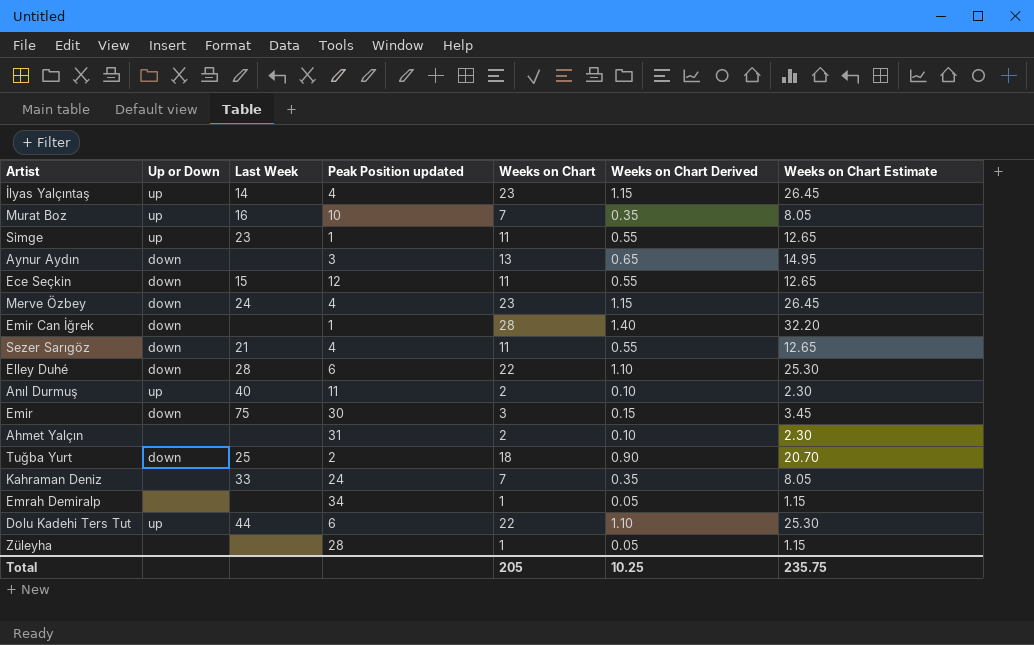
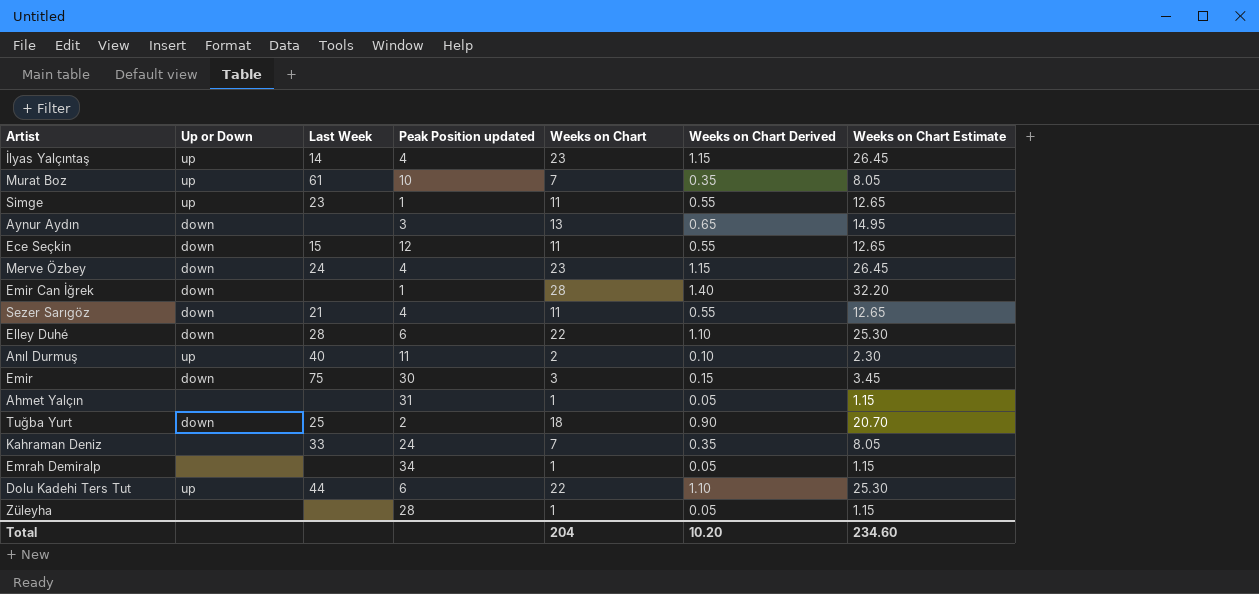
Murat Boz | Last Week: 16 -> 61
Ahmet Yalçın | Weeks on Chart: 2 -> 1
Ahmet Yalçın | Weeks on Chart Derived: 0.10 -> 0.05
Ahmet Yalçın | Weeks on Chart Estimate: 2.30 -> 1.15
Total | Weeks on Chart: 205 -> 204
Total | Weeks on Chart Derived: 10.25 -> 10.20
Total | Weeks on Chart Estimate: 235.75 -> 234.60

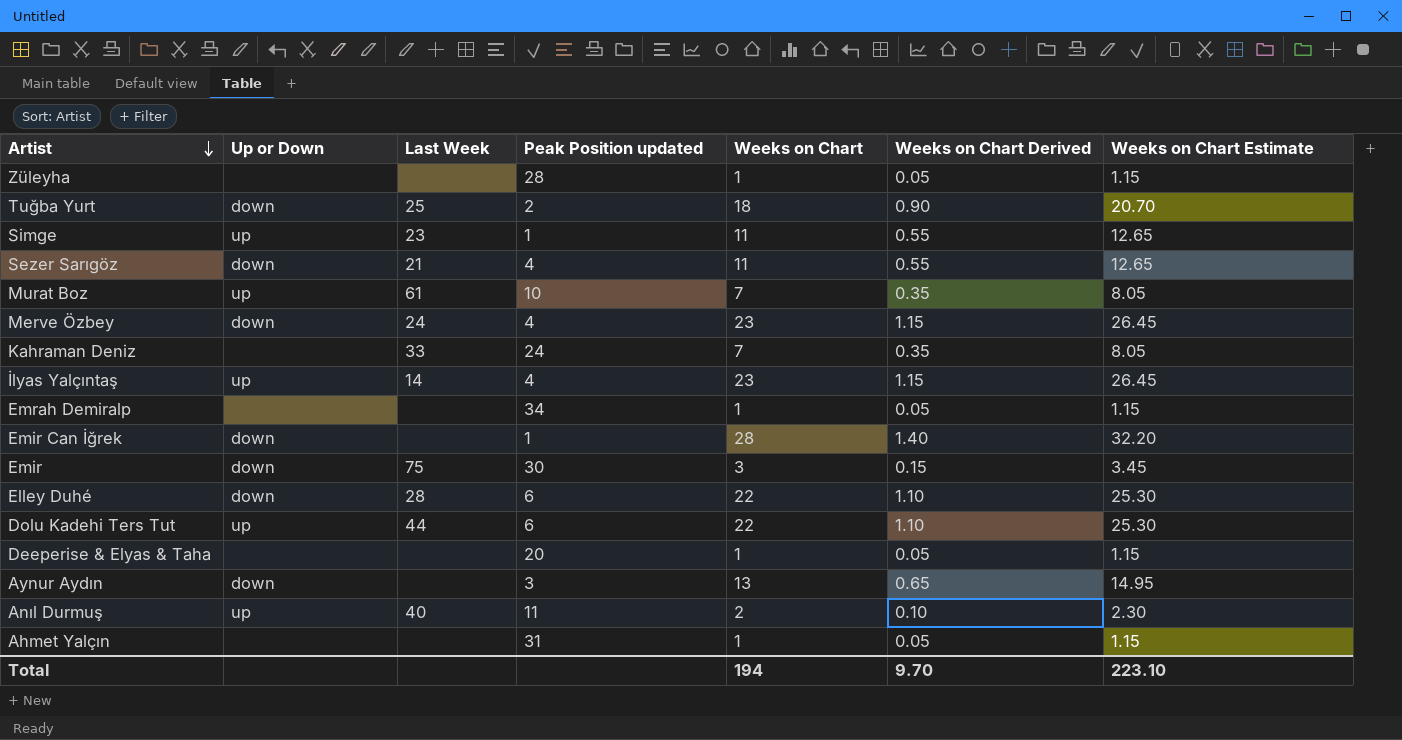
row order: none -> Artist descending
row Ece Seçkin: down | 15 | 12 | 11 | 0.55 | 12.65 -> none
row Deeperise & Elyas & Taha: none -> none | none | 20 | 1 | 0.05 | 1.15
Total | Weeks on Chart: 204 -> 194
Total | Weeks on Chart Derived: 10.20 -> 9.70
Total | Weeks on Chart Estimate: 234.60 -> 223.10

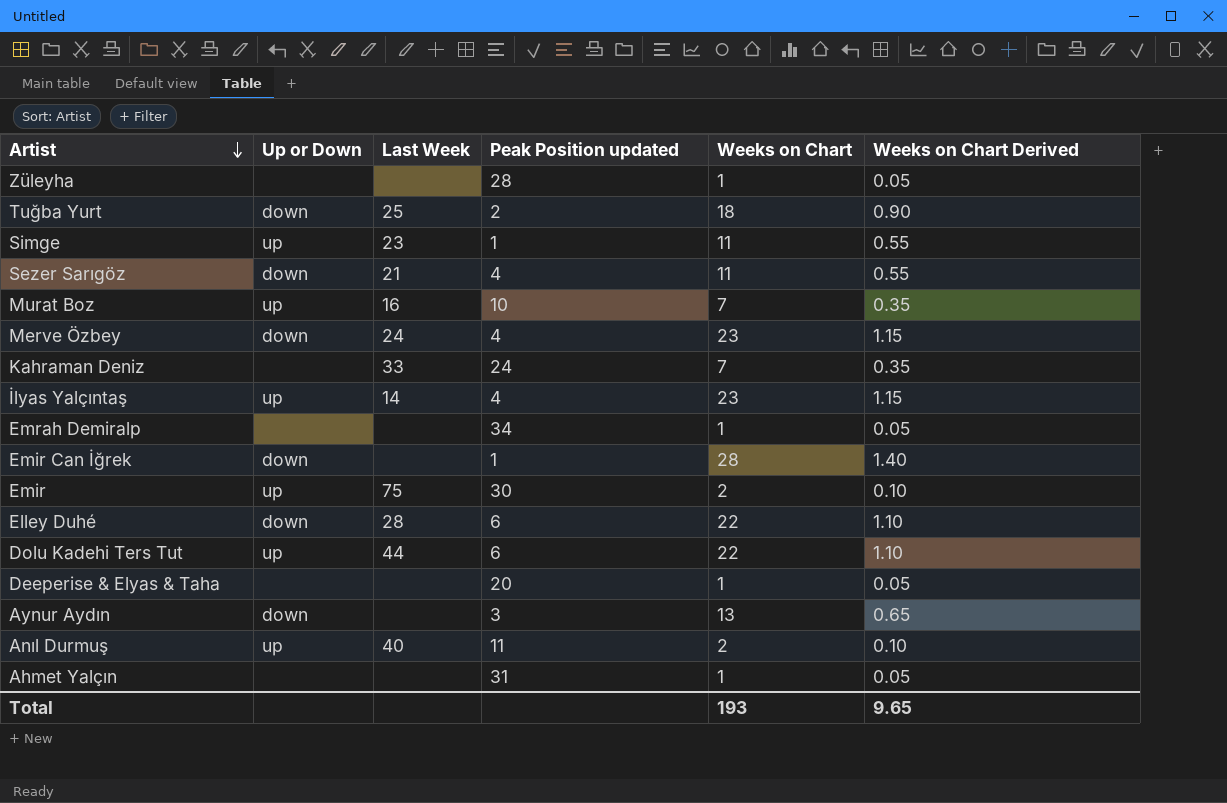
column Weeks on Chart Estimate | formula: [Weeks on Chart] * 1.15 -> none
Murat Boz | Last Week: 61 -> 16
Emir | Up or Down: down -> up
Emir | Weeks on Chart: 3 -> 2
Emir | Weeks on Chart Derived: 0.15 -> 0.10
Total | Weeks on Chart: 194 -> 193
Total | Weeks on Chart Derived: 9.70 -> 9.65

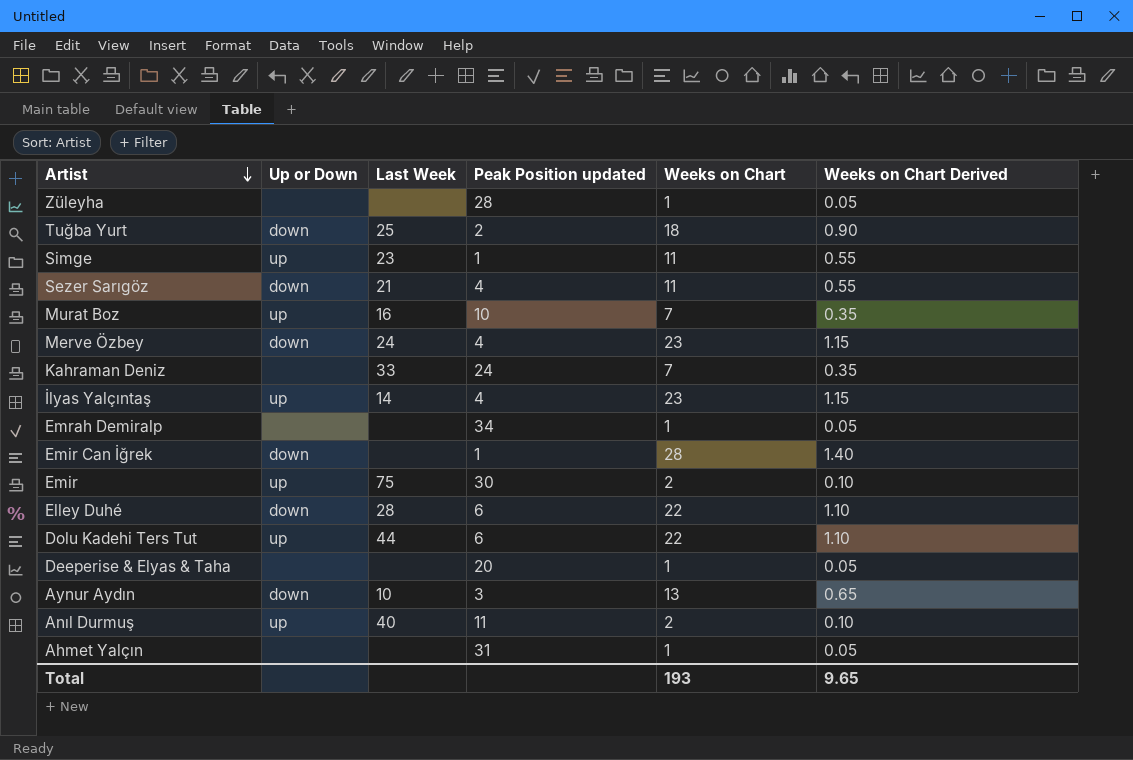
Aynur Aydın | Last Week: none -> 10

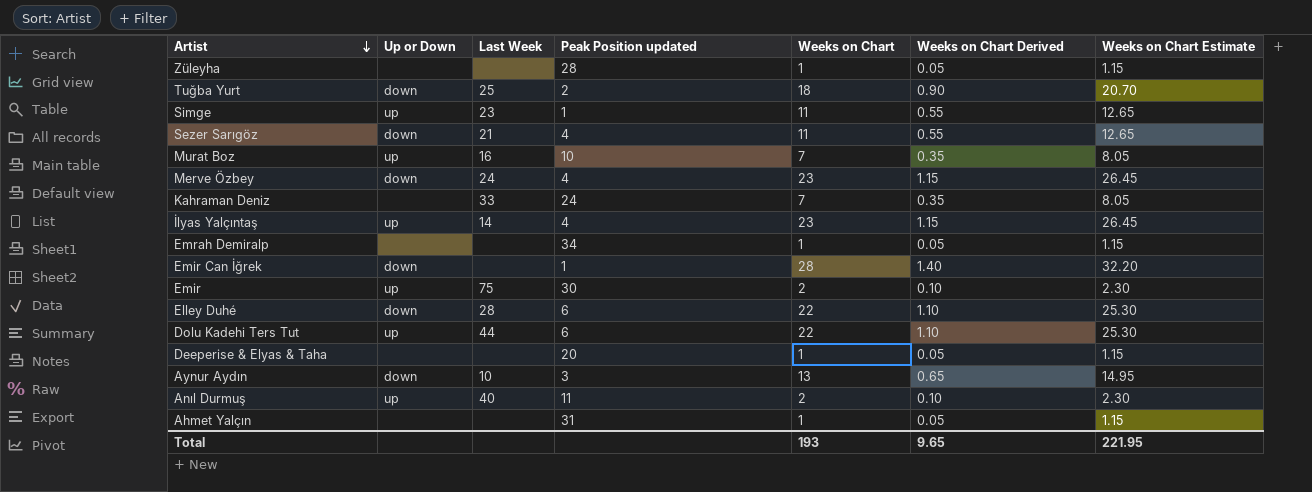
column Weeks on Chart Estimate | formula: none -> [Weeks on Chart] * 1.15

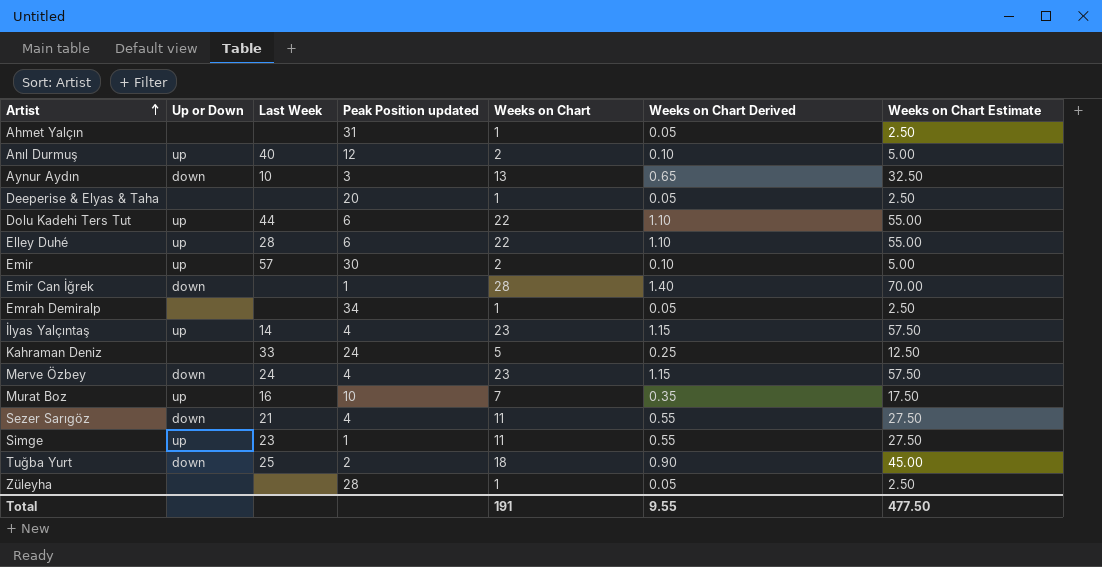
row order: Artist descending -> Artist ascending
column Weeks on Chart Estimate | formula: [Weeks on Chart] * 1.15 -> [Weeks on Chart] * 2.5
Anıl Durmuş | Peak Position updated: 11 -> 12
Elley Duhé | Up or Down: down -> up
Emir | Last Week: 75 -> 57
Kahraman Deniz | Weeks on Chart: 7 -> 5
Kahraman Deniz | Weeks on Chart Derived: 0.35 -> 0.25
Total | Weeks on Chart: 193 -> 191
Total | Weeks on Chart Derived: 9.65 -> 9.55
Total | Weeks on Chart Estimate: 221.95 -> 477.50

